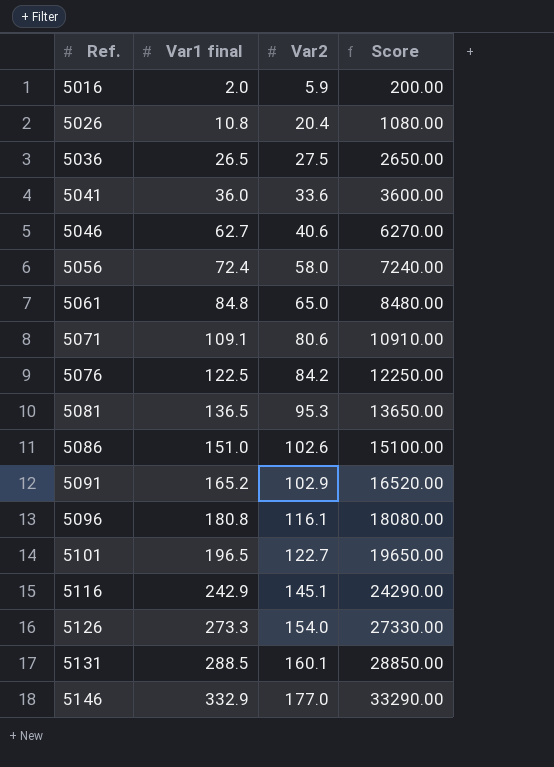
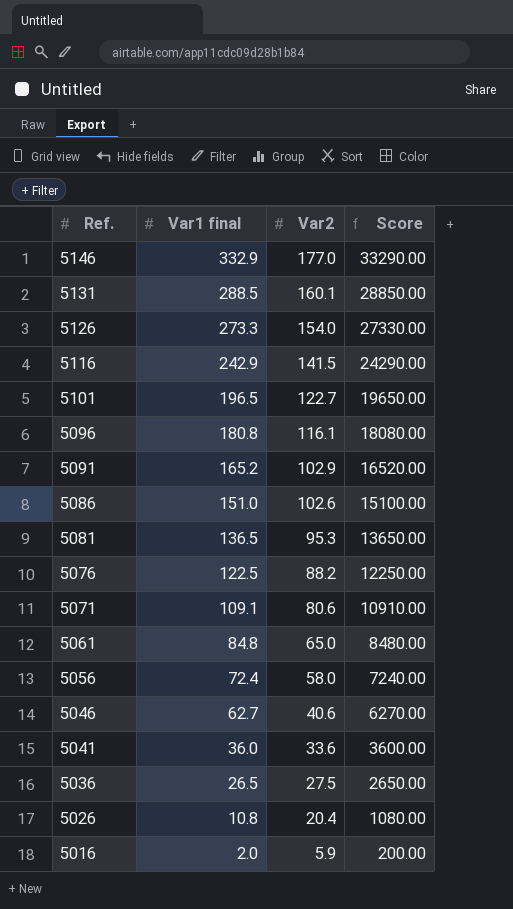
row order: Ref. ascending -> Ref. descending
5116 | Var2: 145.1 -> 141.5
5076 | Var2: 84.2 -> 88.2

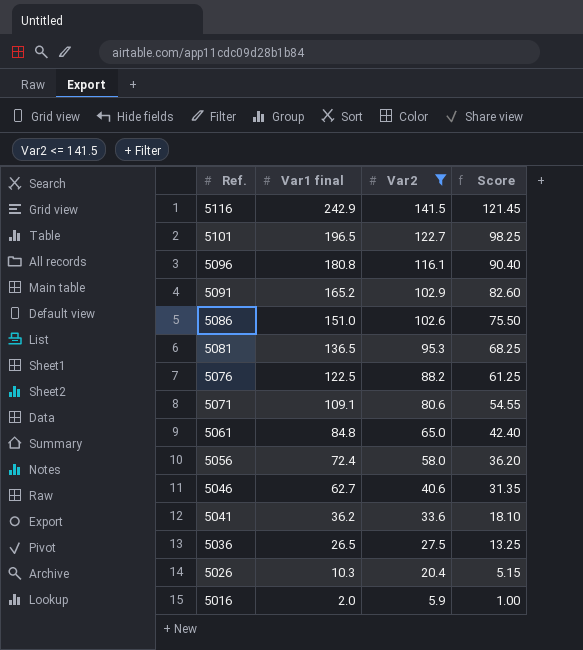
filter: none -> Var2 <= 141.5
column Score | formula: [Var1 final] * 100 -> [Var1 final] * 0.5
5041 | Var1 final: 36.0 -> 36.2
5026 | Var1 final: 10.8 -> 10.3

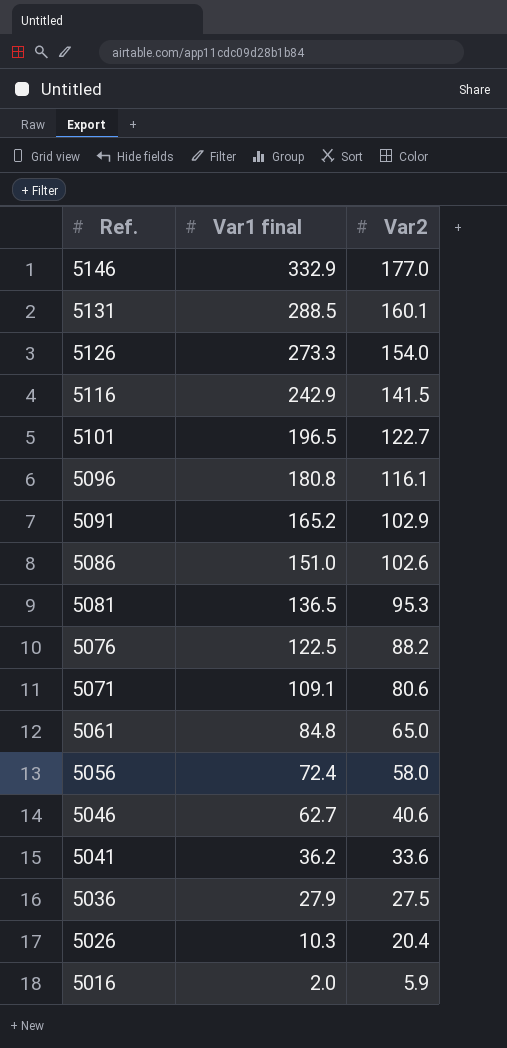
filter: Var2 <= 141.5 -> none
column Score | formula: [Var1 final] * 0.5 -> none
5036 | Var1 final: 26.5 -> 27.9

